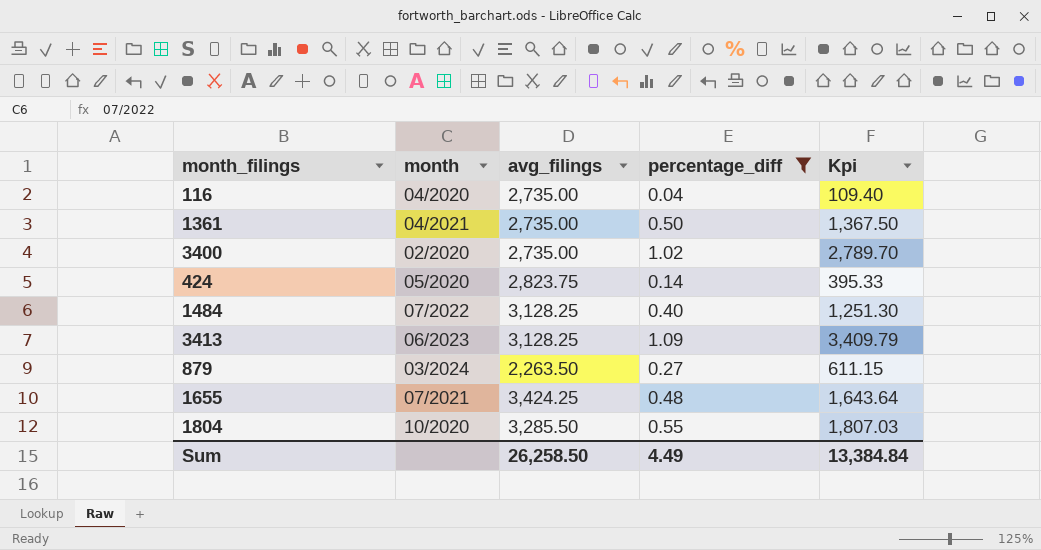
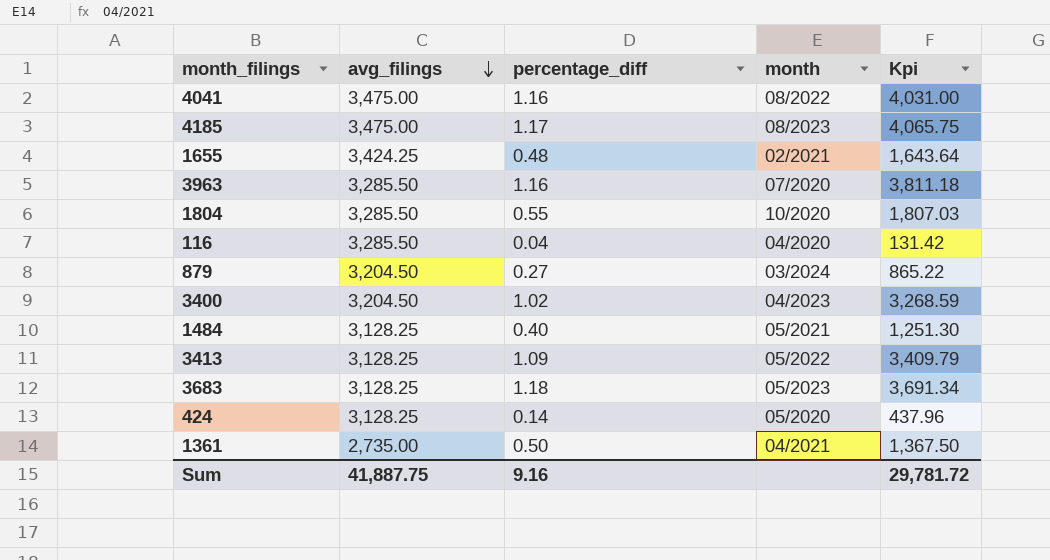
filter: percentage_diff <= 1.09 -> none
row order: none -> avg_filings descending
column month | position: 2 -> 4
1655 | month: 07/2021 -> 02/2021
116 | avg_filings: 2,735.00 -> 3,285.50
116 | Kpi: 109.40 -> 131.42
879 | avg_filings: 2,263.50 -> 3,204.50
879 | Kpi: 611.15 -> 865.22
3400 | avg_filings: 2,735.00 -> 3,204.50
3400 | month: 02/2020 -> 04/2023
3400 | Kpi: 2,789.70 -> 3,268.59
1484 | month: 07/2022 -> 05/2021
3413 | month: 06/2023 -> 05/2022
424 | avg_filings: 2,823.75 -> 3,128.25
424 | Kpi: 395.33 -> 437.96
Sum | avg_filings: 26,258.50 -> 41,887.75
Sum | percentage_diff: 4.49 -> 9.16
Sum | Kpi: 13,384.84 -> 29,781.72

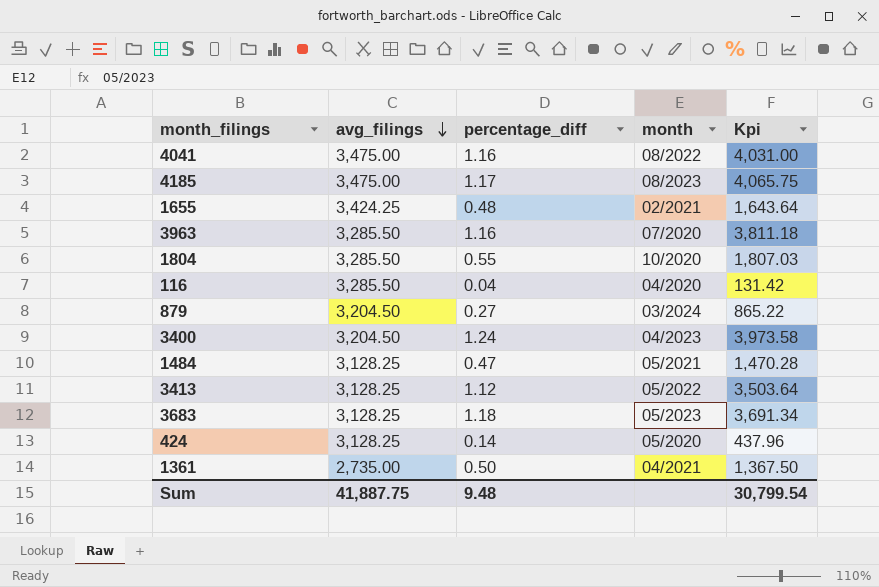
3400 | percentage_diff: 1.02 -> 1.24
3400 | Kpi: 3,268.59 -> 3,973.58
1484 | percentage_diff: 0.40 -> 0.47
1484 | Kpi: 1,251.30 -> 1,470.28
3413 | percentage_diff: 1.09 -> 1.12
3413 | Kpi: 3,409.79 -> 3,503.64
Sum | percentage_diff: 9.16 -> 9.48
Sum | Kpi: 29,781.72 -> 30,799.54

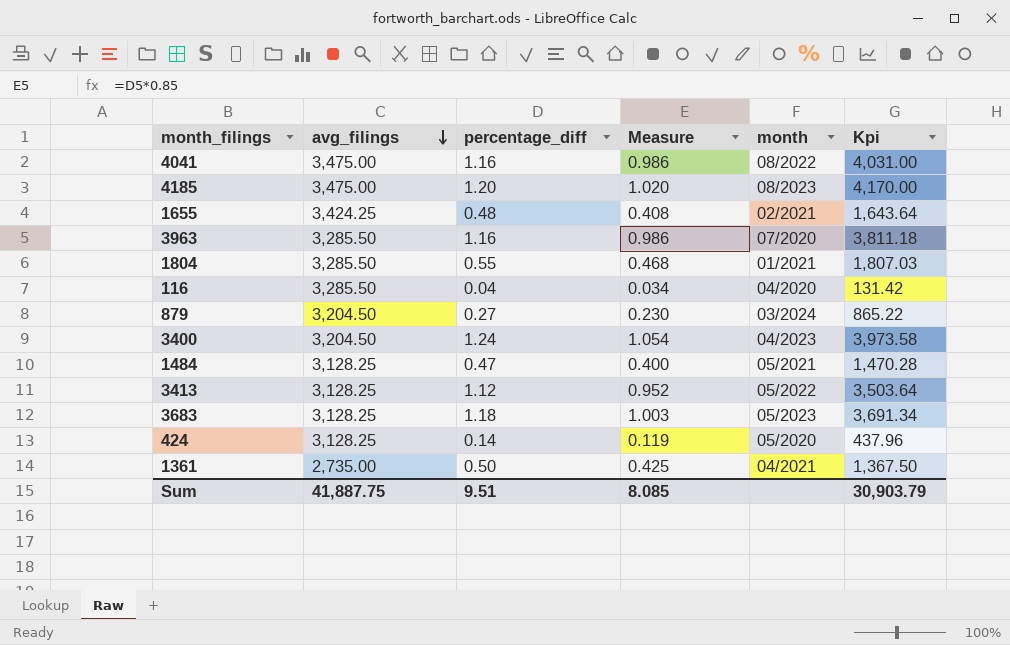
column Measure | formula: none -> [percentage_diff] * 0.85
4185 | percentage_diff: 1.17 -> 1.20
4185 | Kpi: 4,065.75 -> 4,170.00
1804 | month: 10/2020 -> 01/2021
Sum | percentage_diff: 9.48 -> 9.51
Sum | Kpi: 30,799.54 -> 30,903.79

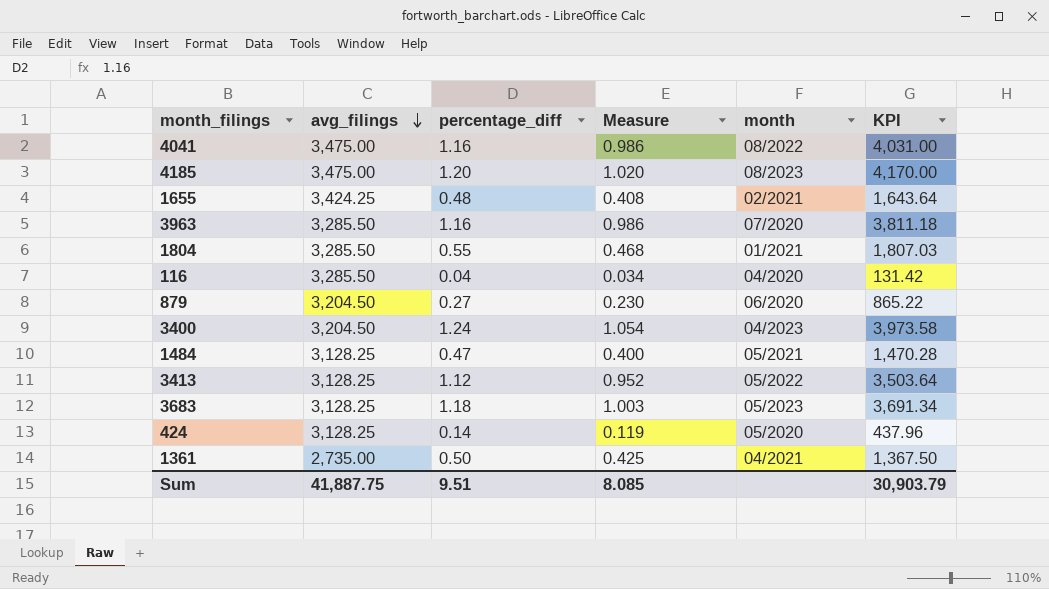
column name: Kpi -> KPI
879 | month: 03/2024 -> 06/2020

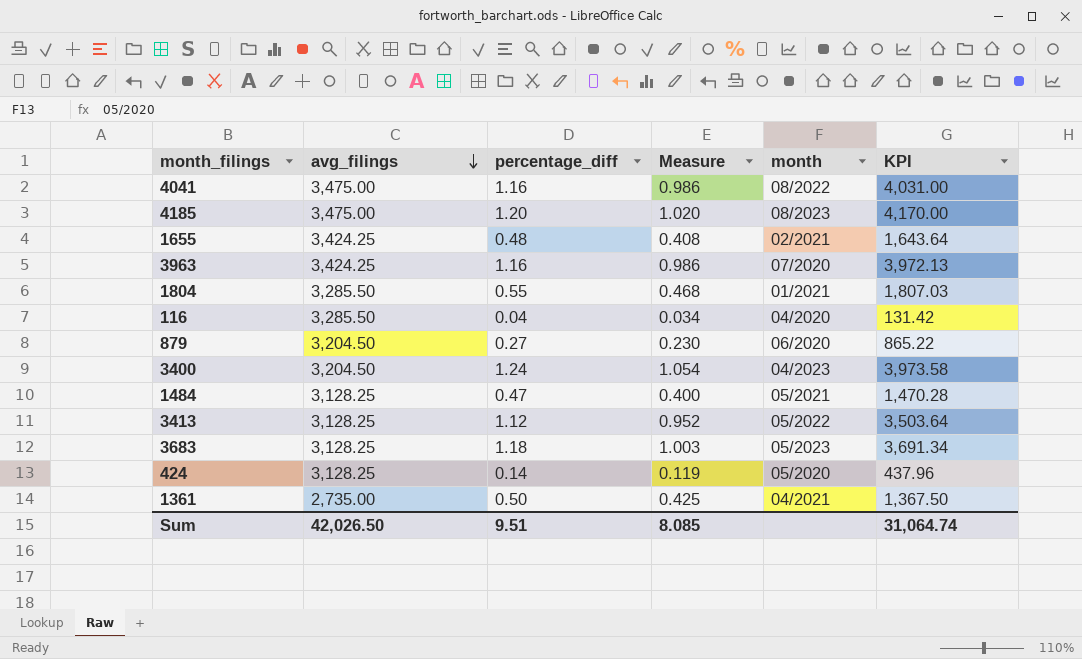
3963 | avg_filings: 3,285.50 -> 3,424.25
3963 | KPI: 3,811.18 -> 3,972.13
Sum | avg_filings: 41,887.75 -> 42,026.50
Sum | KPI: 30,903.79 -> 31,064.74

